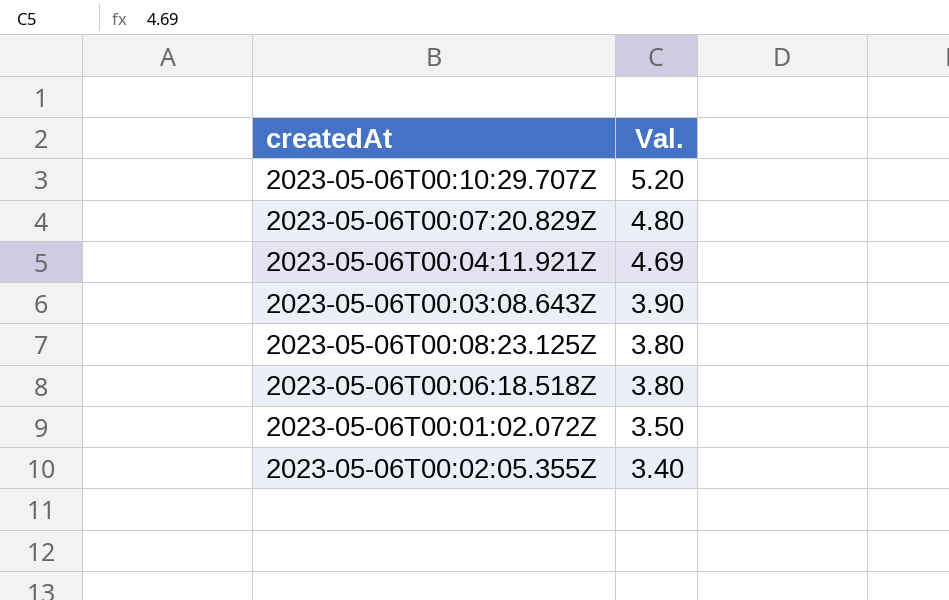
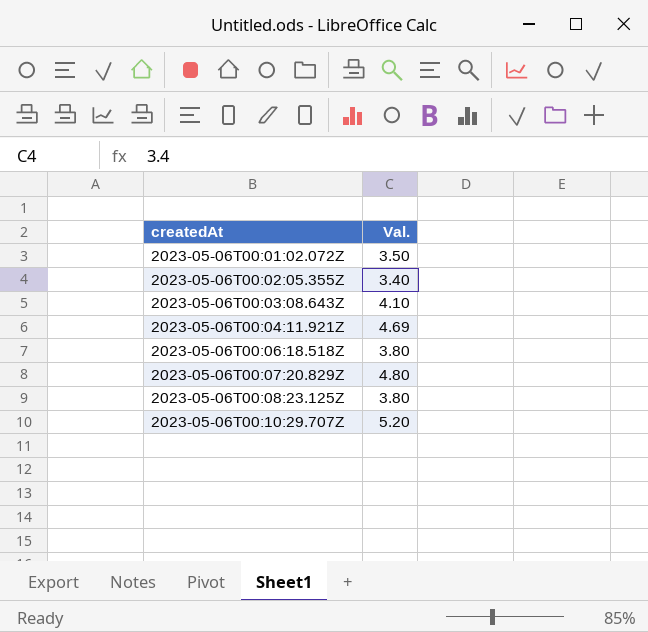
row order: Val. descending -> createdAt ascending
2023-05-06T00:03:08.643Z | Val.: 3.90 -> 4.10

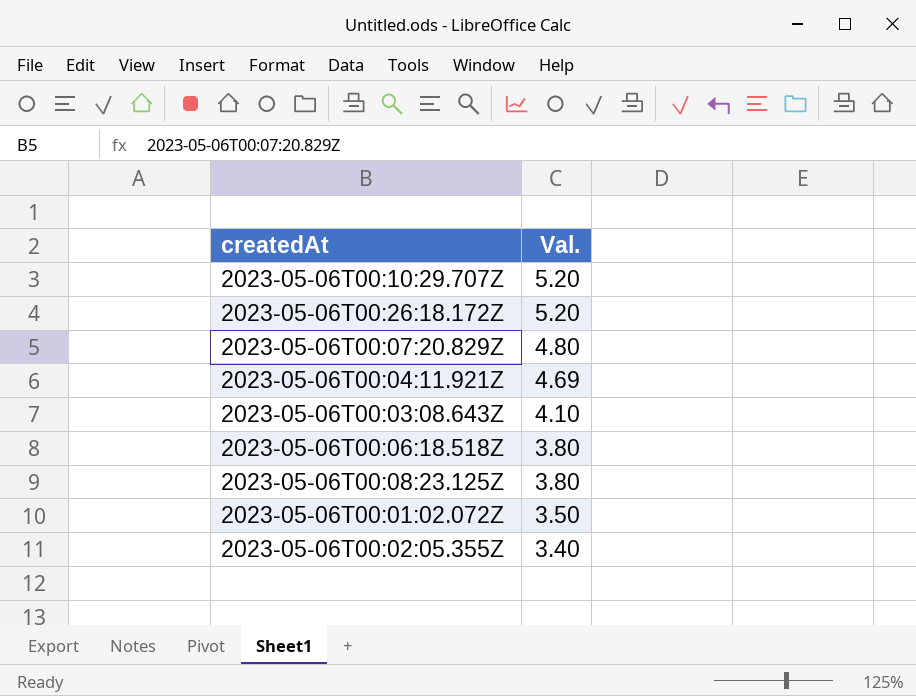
row order: createdAt ascending -> Val. descending
row 2023-05-06T00:26:18.172Z: none -> 5.20

